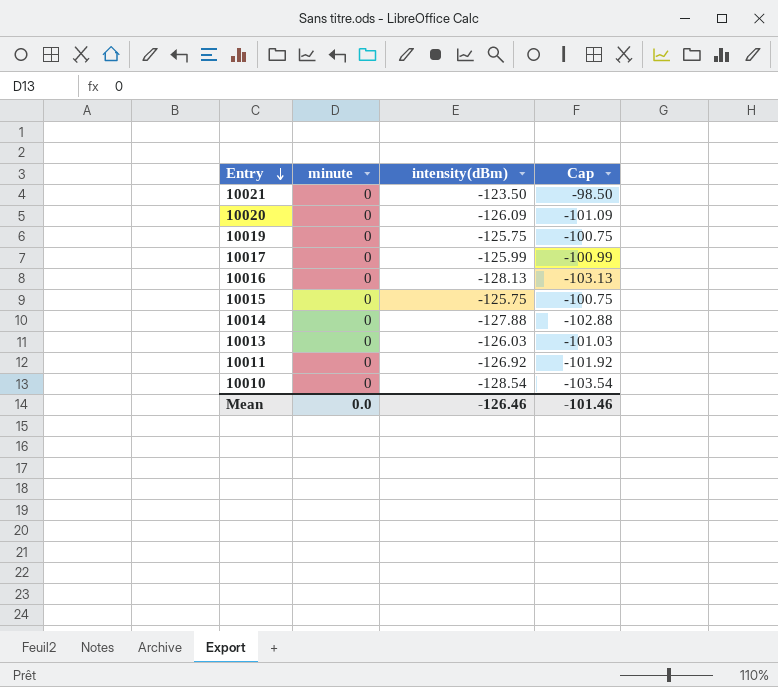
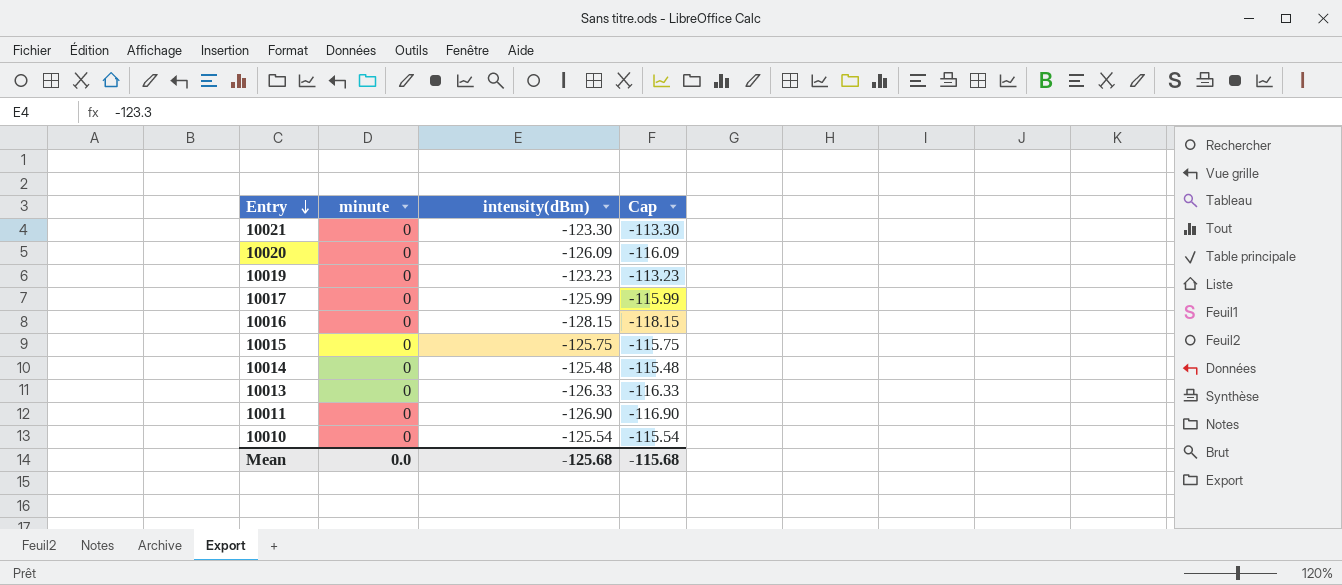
column Cap | formula: [intensity(dBm)] + 25 -> [intensity(dBm)] + 10
10021 | intensity(dBm): -123.50 -> -123.30
10019 | intensity(dBm): -125.75 -> -123.23
10016 | intensity(dBm): -128.13 -> -128.15
10014 | intensity(dBm): -127.88 -> -125.48
10013 | intensity(dBm): -126.03 -> -126.33
10011 | intensity(dBm): -126.92 -> -126.90
10010 | intensity(dBm): -128.54 -> -125.54
Mean | intensity(dBm): -126.46 -> -125.68
Mean | Cap: -101.46 -> -115.68

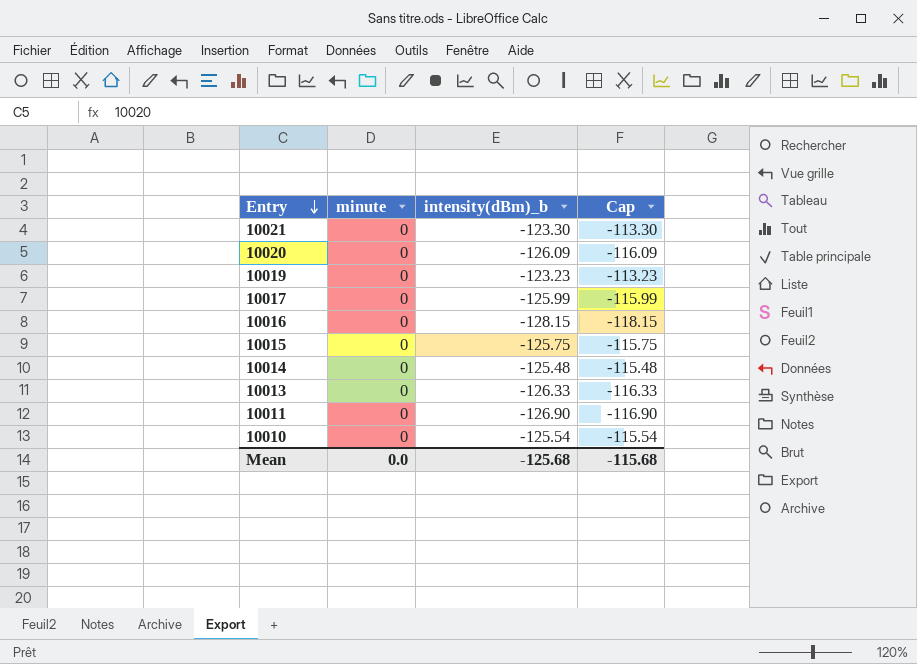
column name: intensity(dBm) -> intensity(dBm)_b

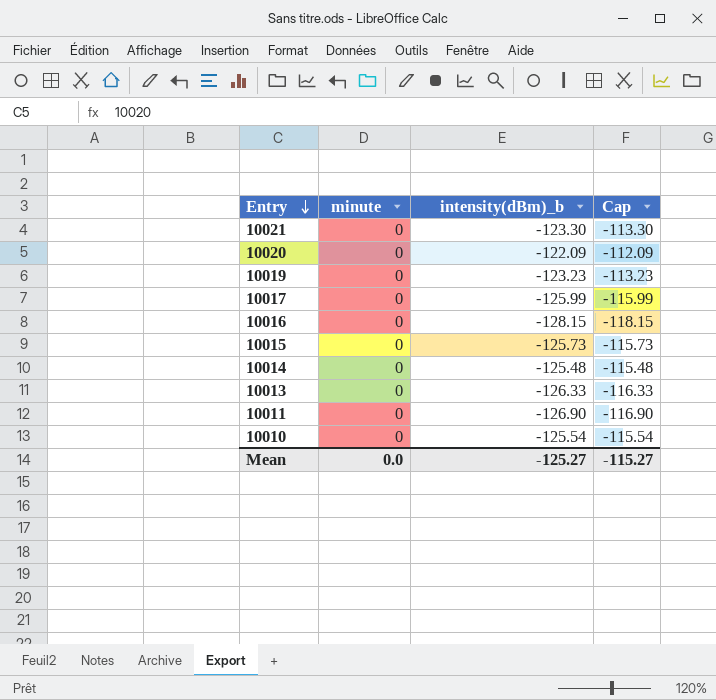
10020 | intensity(dBm)_b: -126.09 -> -122.09
10020 | Cap: -116.09 -> -112.09
10015 | intensity(dBm)_b: -125.75 -> -125.73
10015 | Cap: -115.75 -> -115.73
Mean | intensity(dBm)_b: -125.68 -> -125.27
Mean | Cap: -115.68 -> -115.27

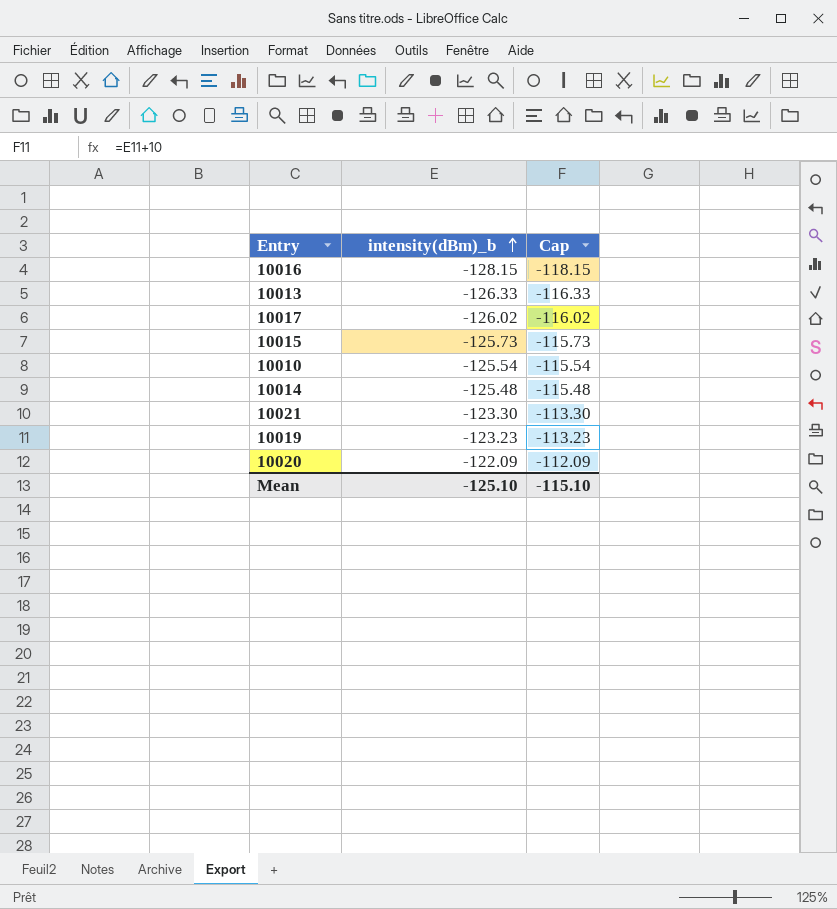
row order: Entry descending -> intensity(dBm)_b ascending
column minute | position: 2 -> none
row 10011: 0 | -126.90 | -116.90 -> none
10017 | intensity(dBm)_b: -125.99 -> -126.02
10017 | Cap: -115.99 -> -116.02
Mean | intensity(dBm)_b: -125.27 -> -125.10
Mean | Cap: -115.27 -> -115.10

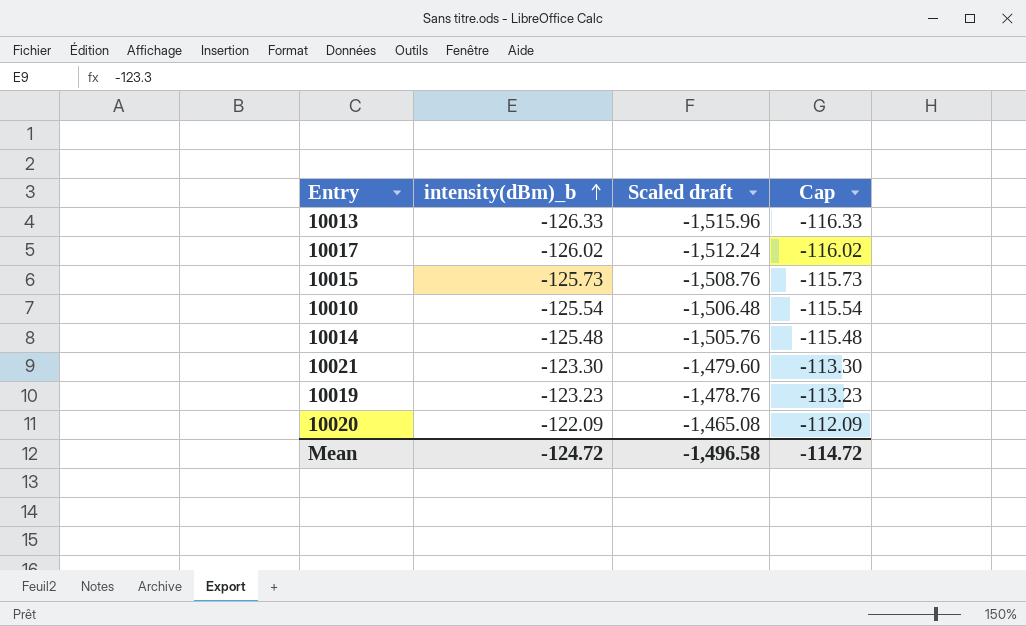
column Scaled draft | formula: none -> [intensity(dBm)_b] * 12
row 10016: -128.15 | -118.15 -> none
Mean | intensity(dBm)_b: -125.10 -> -124.72
Mean | Cap: -115.10 -> -114.72

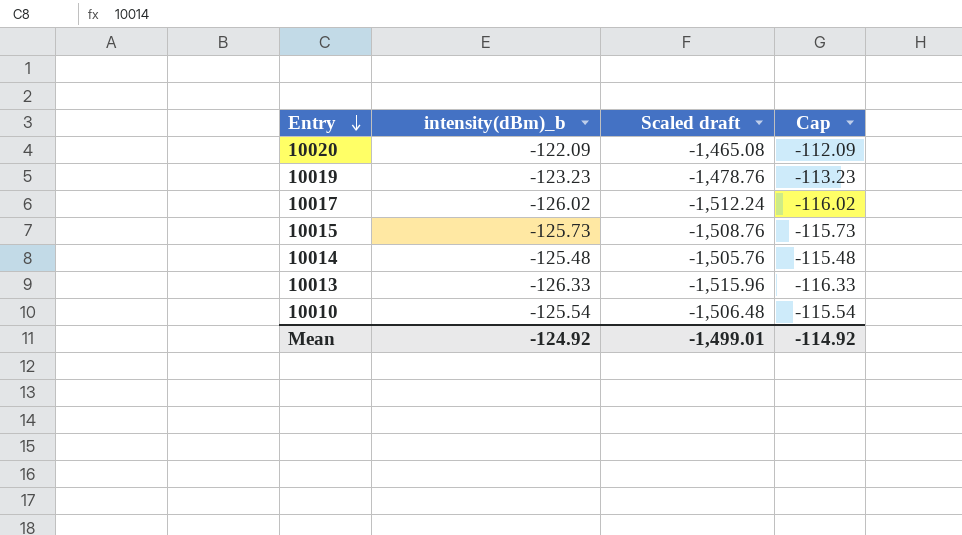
row order: intensity(dBm)_b ascending -> Entry descending
row 10021: -123.30 | -1,479.60 | -113.30 -> none
Mean | intensity(dBm)_b: -124.72 -> -124.92
Mean | Scaled draft: -1,496.58 -> -1,499.01
Mean | Cap: -114.72 -> -114.92

